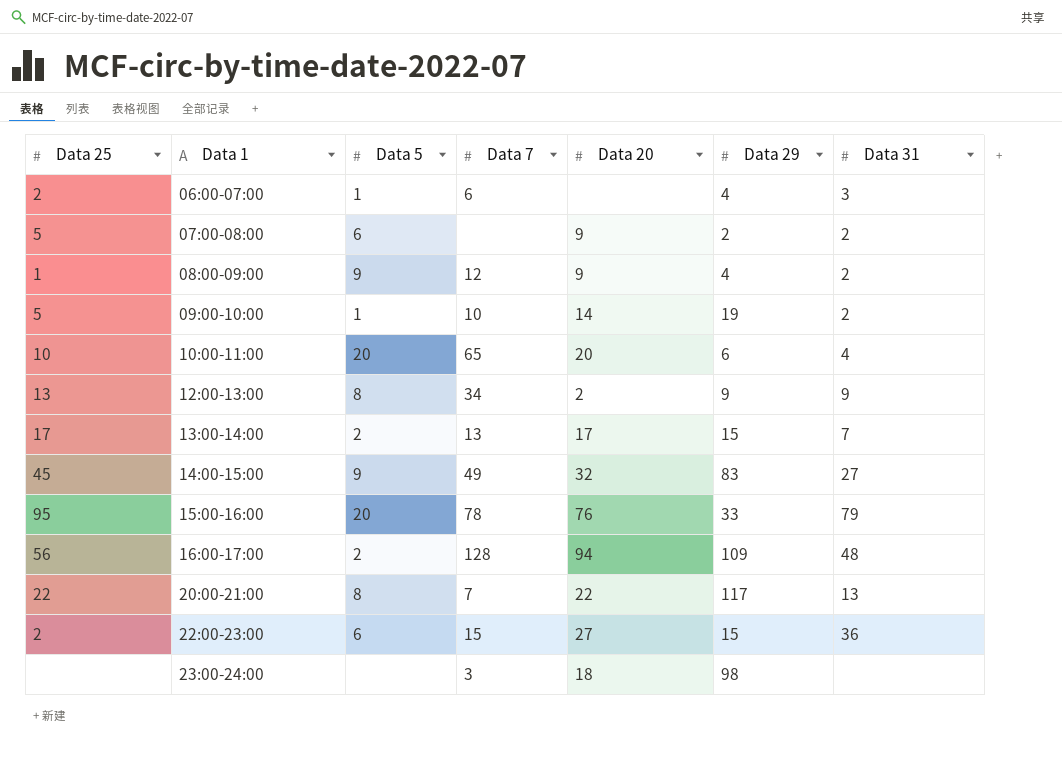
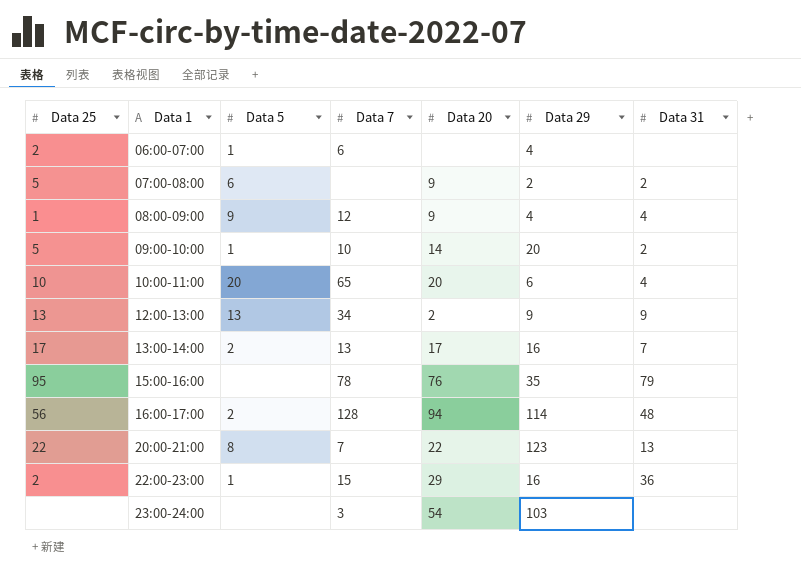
row 14:00-15:00: 45 | 9 | 49 | 32 | 83 | 27 -> none
06:00-07:00 | Data 31: 3 -> none
08:00-09:00 | Data 31: 2 -> 4
09:00-10:00 | Data 29: 19 -> 20
12:00-13:00 | Data 5: 8 -> 13
13:00-14:00 | Data 29: 15 -> 16
15:00-16:00 | Data 5: 20 -> none
15:00-16:00 | Data 29: 33 -> 35
16:00-17:00 | Data 29: 109 -> 114
20:00-21:00 | Data 29: 117 -> 123
22:00-23:00 | Data 5: 6 -> 1
22:00-23:00 | Data 20: 27 -> 29
22:00-23:00 | Data 29: 15 -> 16
23:00-24:00 | Data 20: 18 -> 54
23:00-24:00 | Data 29: 98 -> 103

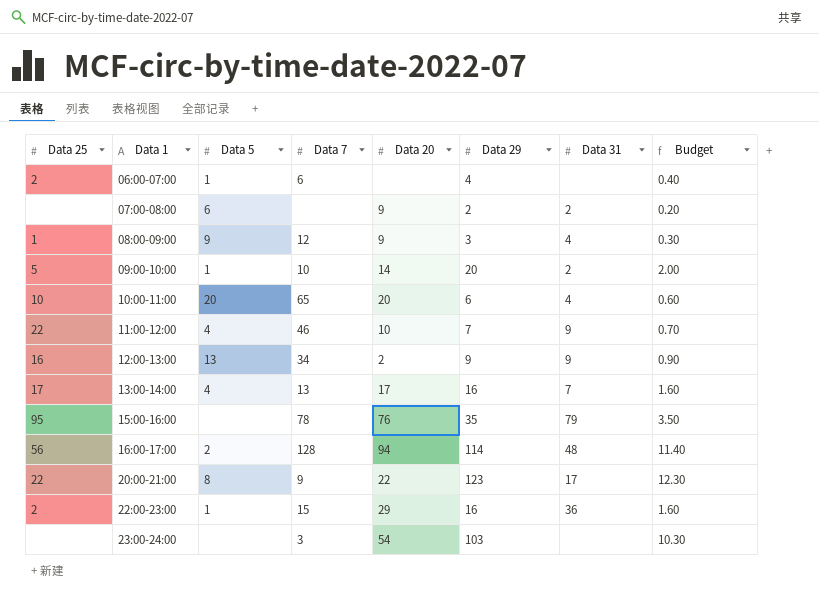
column Budget | formula: none -> [Data 29] * 0.1
07:00-08:00 | Data 25: 5 -> none
08:00-09:00 | Data 29: 4 -> 3
row 11:00-12:00: none -> 22 | 4 | 46 | 10 | 7 | 9 | 0.70
12:00-13:00 | Data 25: 13 -> 16
13:00-14:00 | Data 5: 2 -> 4
20:00-21:00 | Data 7: 7 -> 9
20:00-21:00 | Data 31: 13 -> 17

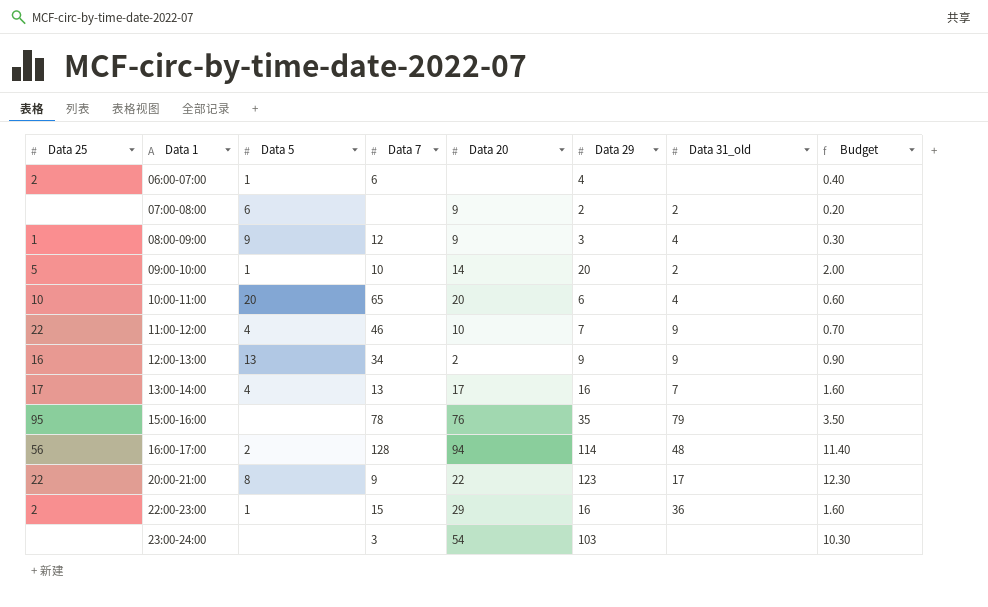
column name: Data 31 -> Data 31_old

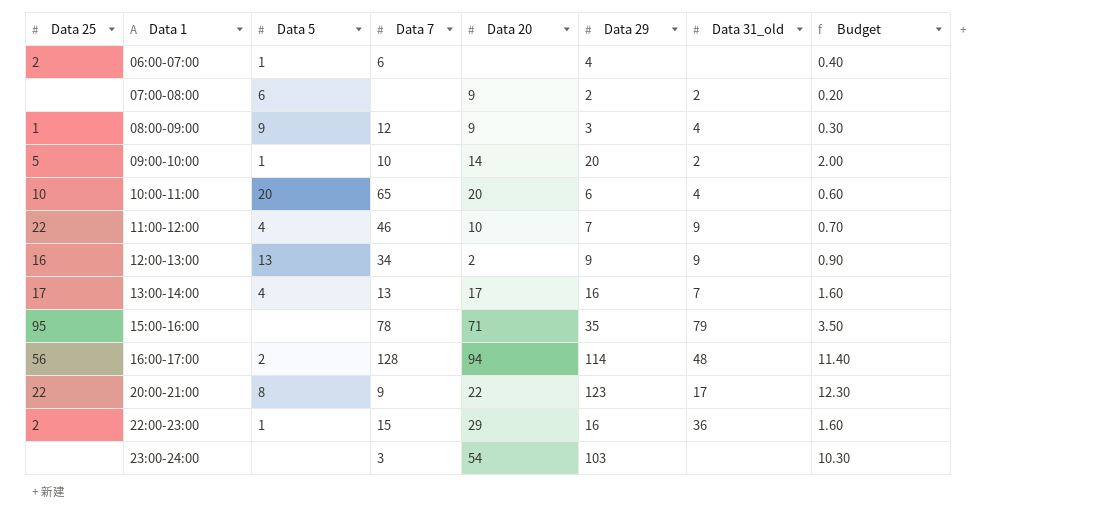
15:00-16:00 | Data 20: 76 -> 71

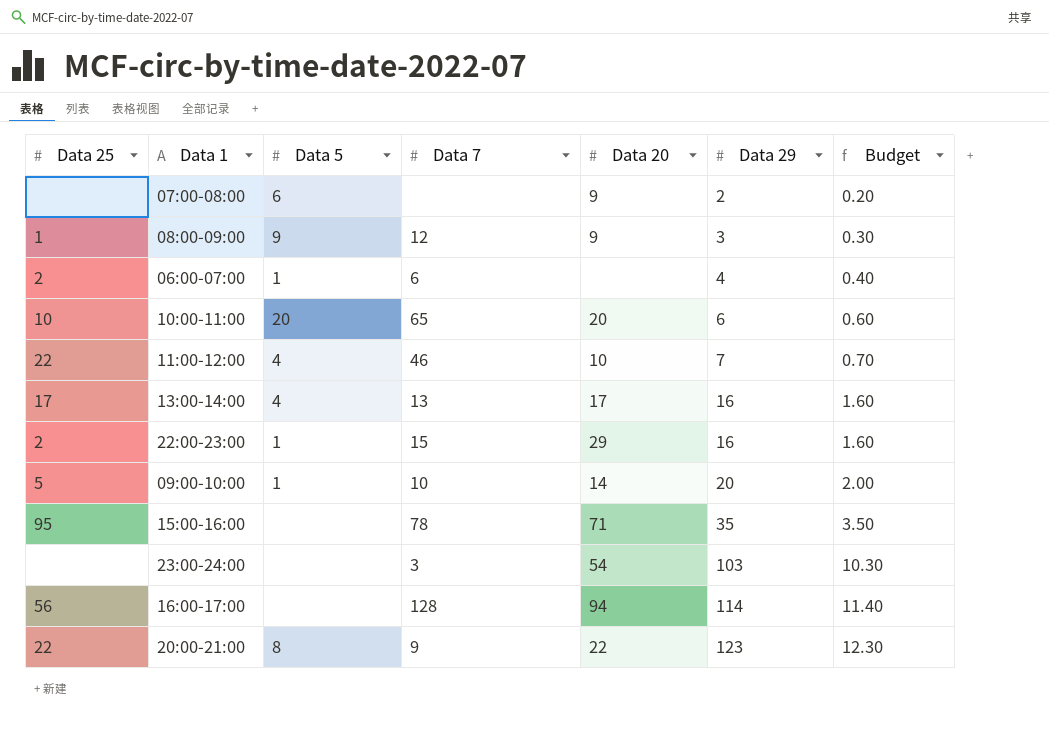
row order: Data 1 ascending -> Data 29 ascending
column Data 31_old | position: 7 -> none
row 12:00-13:00: 16 | 13 | 34 | 2 | 9 | 9 | 0.90 -> none
16:00-17:00 | Data 5: 2 -> none

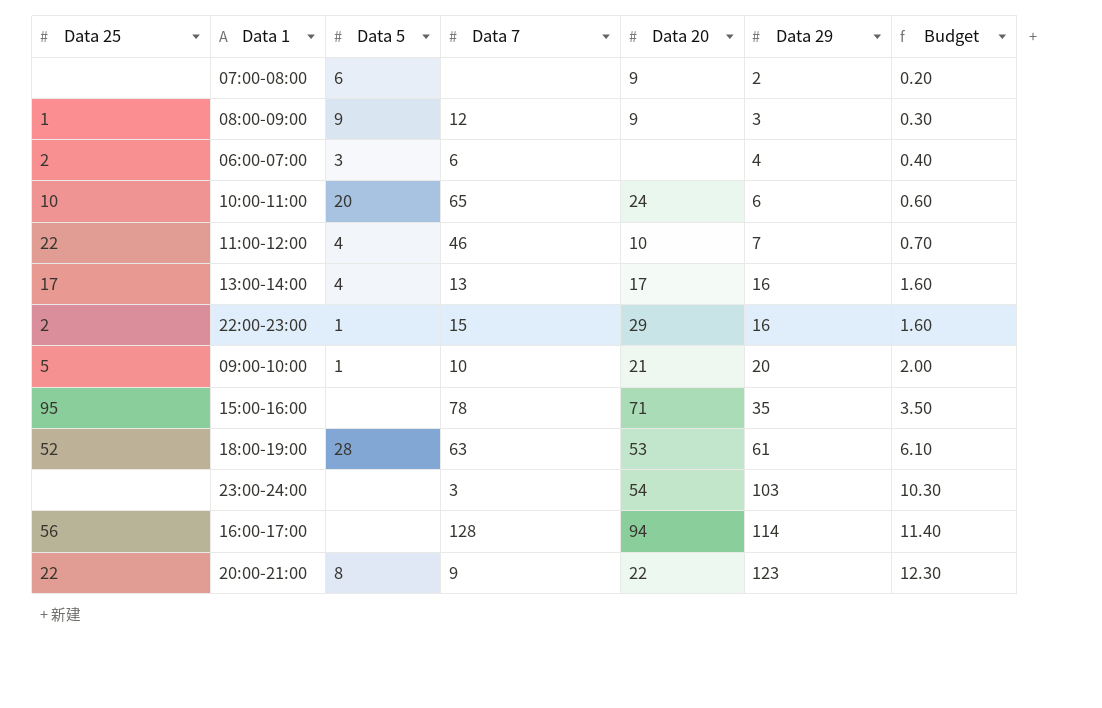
06:00-07:00 | Data 5: 1 -> 3
10:00-11:00 | Data 20: 20 -> 24
09:00-10:00 | Data 20: 14 -> 21
row 18:00-19:00: none -> 52 | 28 | 63 | 53 | 61 | 6.10

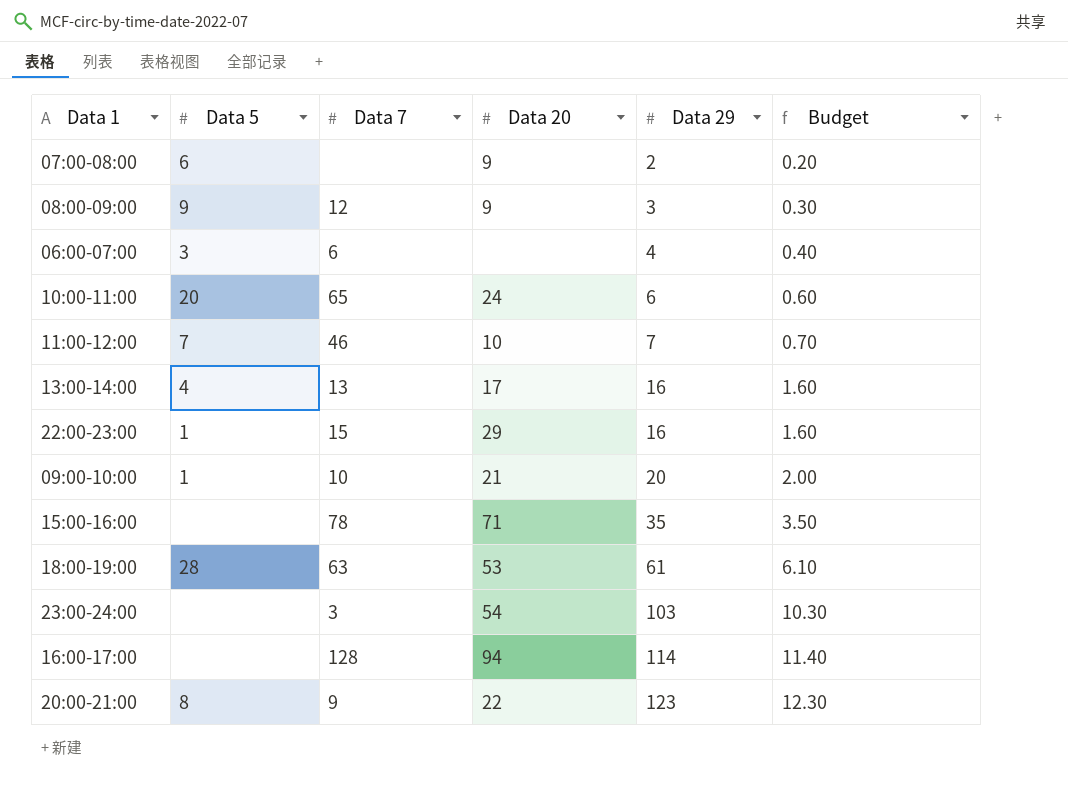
column Data 25 | position: 1 -> none
11:00-12:00 | Data 5: 4 -> 7

